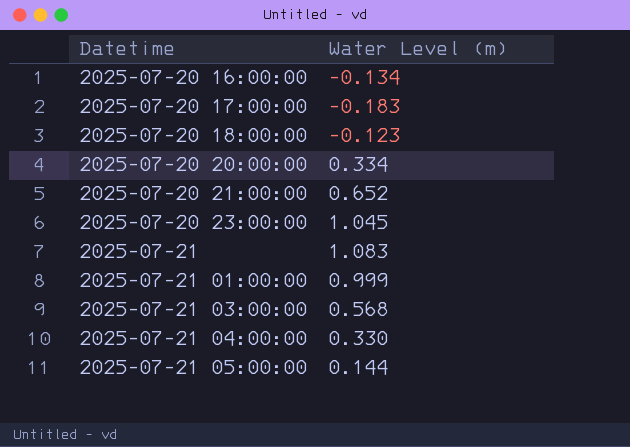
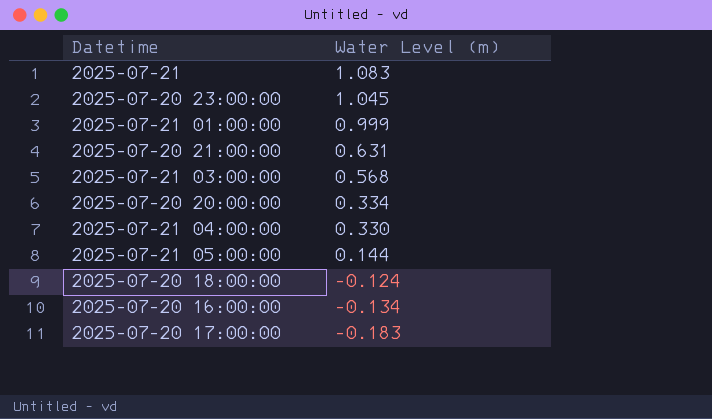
row order: Datetime ascending -> Water Level (m) descending
2025-07-20 21:00:00 | Water Level (m): 0.652 -> 0.631
2025-07-20 18:00:00 | Water Level (m): -0.123 -> -0.124

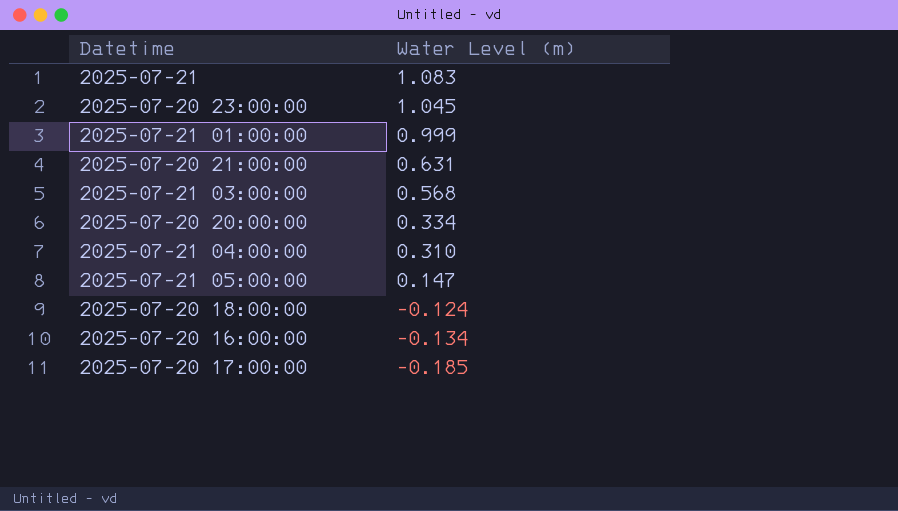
2025-07-21 04:00:00 | Water Level (m): 0.330 -> 0.310
2025-07-21 05:00:00 | Water Level (m): 0.144 -> 0.147
2025-07-20 17:00:00 | Water Level (m): -0.183 -> -0.185

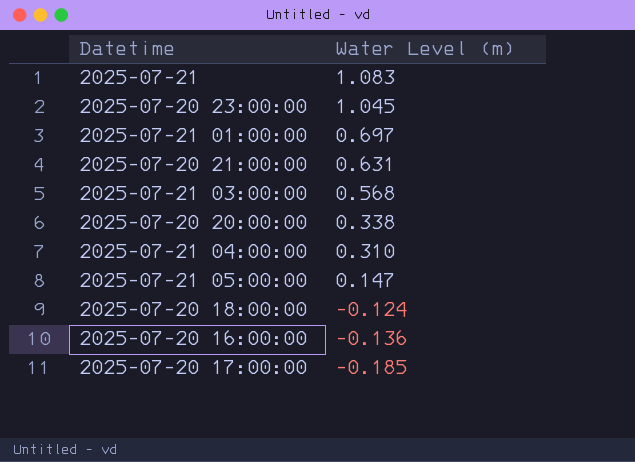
2025-07-21 01:00:00 | Water Level (m): 0.999 -> 0.697
2025-07-20 20:00:00 | Water Level (m): 0.334 -> 0.338
2025-07-20 16:00:00 | Water Level (m): -0.134 -> -0.136

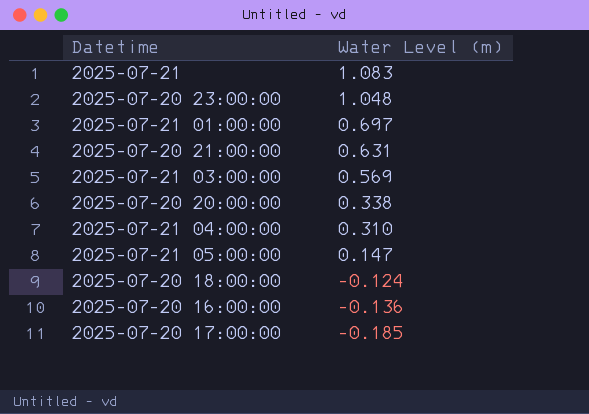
2025-07-20 23:00:00 | Water Level (m): 1.045 -> 1.048
2025-07-21 03:00:00 | Water Level (m): 0.568 -> 0.569

